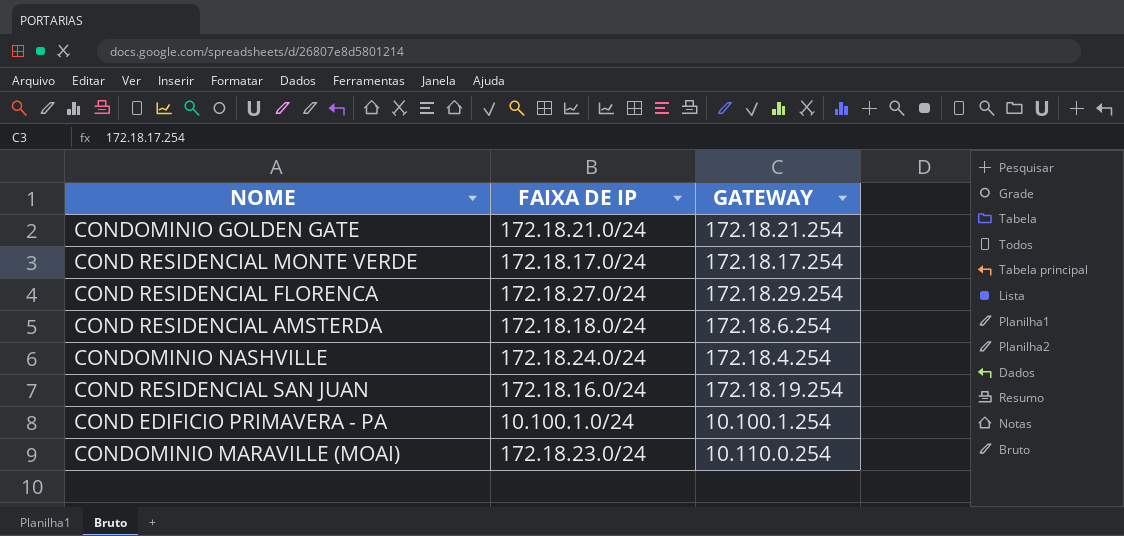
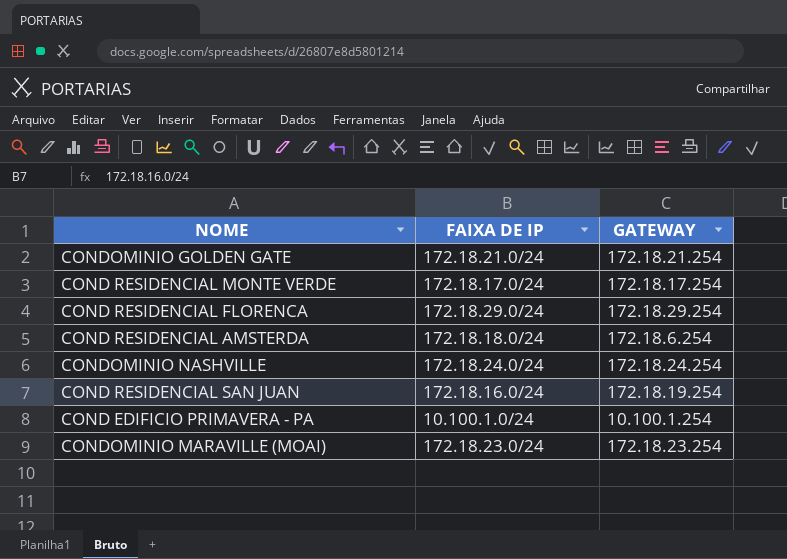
COND RESIDENCIAL FLORENCA | FAIXA DE IP: 172.18.27.0/24 -> 172.18.29.0/24
CONDOMINIO NASHVILLE | GATEWAY: 172.18.4.254 -> 172.18.24.254
CONDOMINIO MARAVILLE (MOAI) | GATEWAY: 10.110.0.254 -> 172.18.23.254

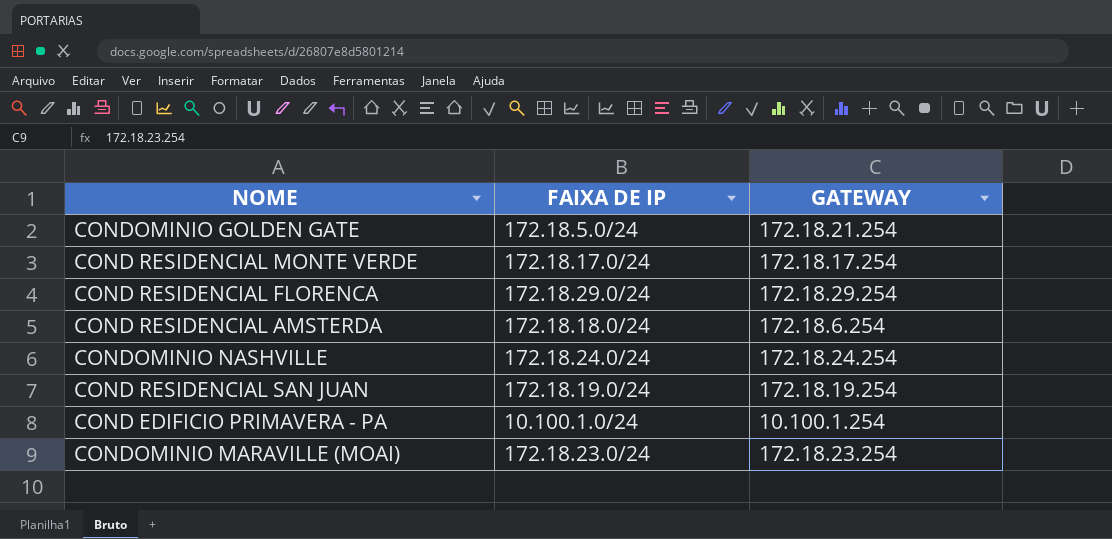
CONDOMINIO GOLDEN GATE | FAIXA DE IP: 172.18.21.0/24 -> 172.18.5.0/24
COND RESIDENCIAL SAN JUAN | FAIXA DE IP: 172.18.16.0/24 -> 172.18.19.0/24

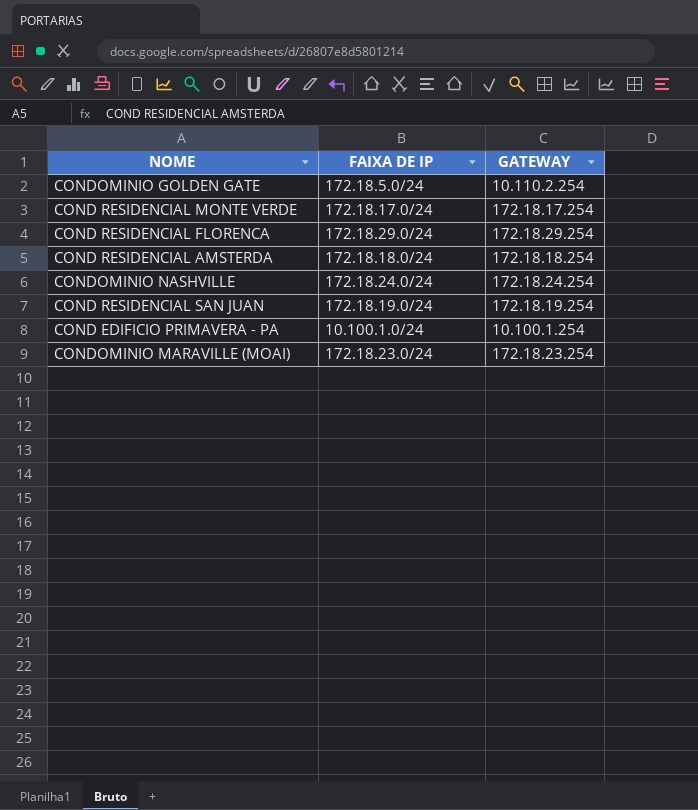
CONDOMINIO GOLDEN GATE | GATEWAY: 172.18.21.254 -> 10.110.2.254
COND RESIDENCIAL AMSTERDA | GATEWAY: 172.18.6.254 -> 172.18.18.254

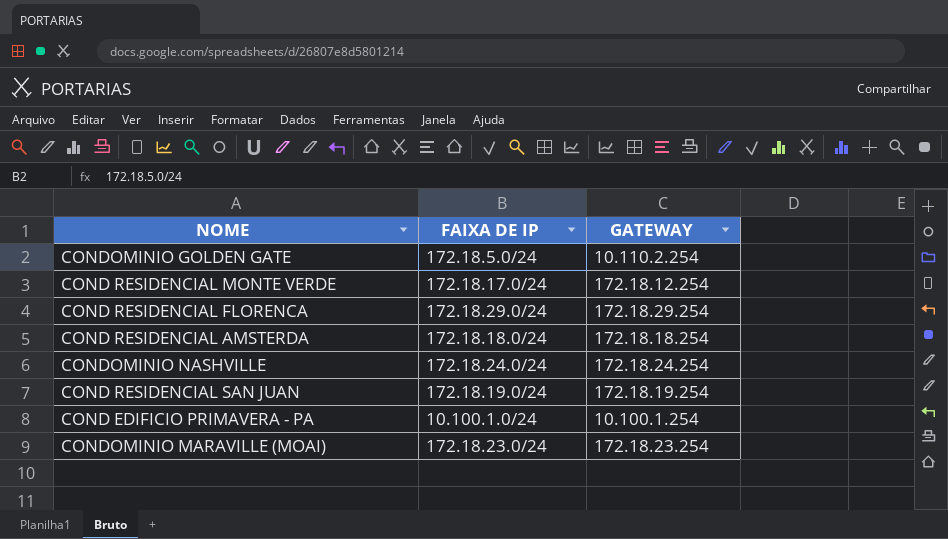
COND RESIDENCIAL MONTE VERDE | GATEWAY: 172.18.17.254 -> 172.18.12.254

